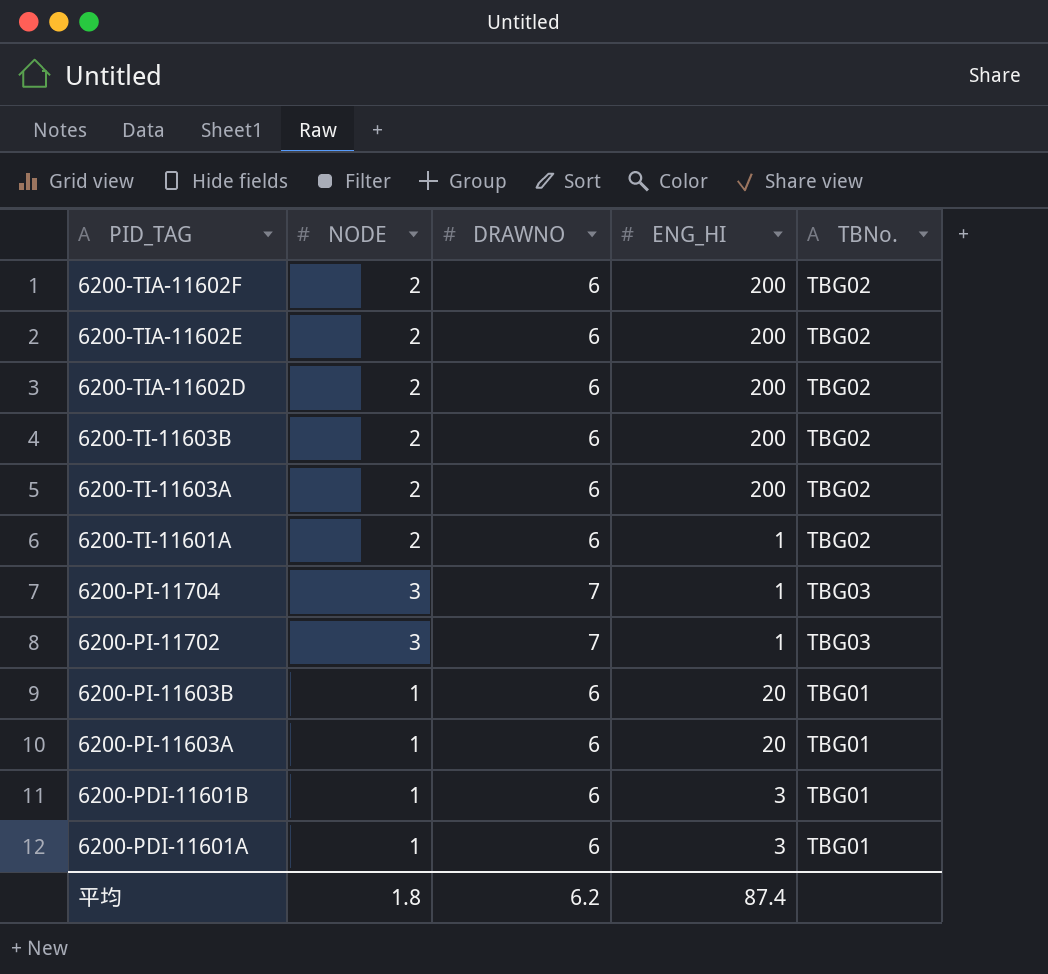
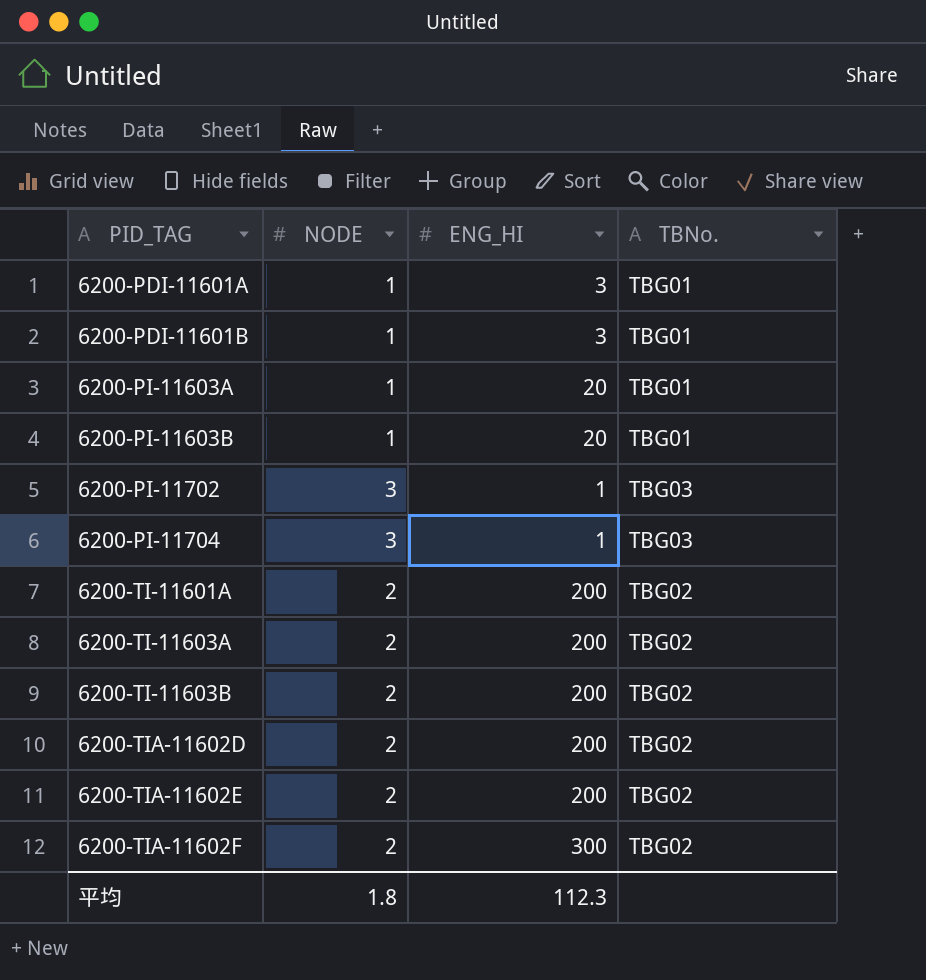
row order: PID_TAG descending -> PID_TAG ascending
column DRAWNO | position: 3 -> none
6200-TI-11601A | ENG_HI: 1 -> 200
6200-TIA-11602F | ENG_HI: 200 -> 300
平均 | ENG_HI: 87.4 -> 112.3

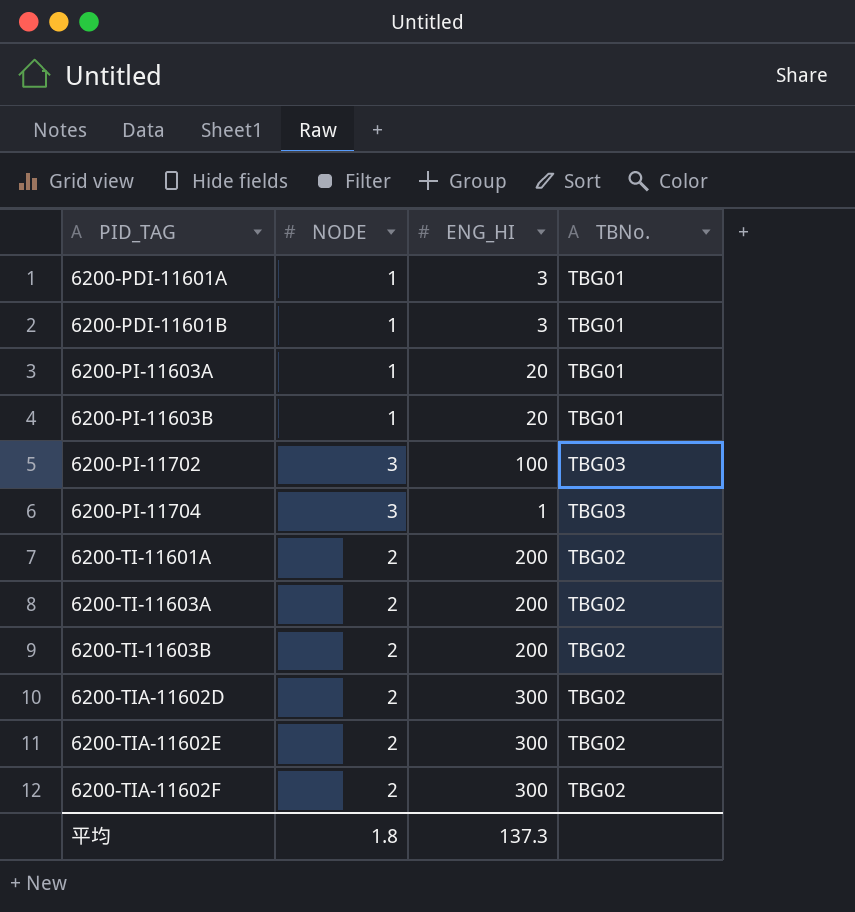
6200-PI-11702 | ENG_HI: 1 -> 100
6200-TIA-11602D | ENG_HI: 200 -> 300
6200-TIA-11602E | ENG_HI: 200 -> 300
平均 | ENG_HI: 112.3 -> 137.3

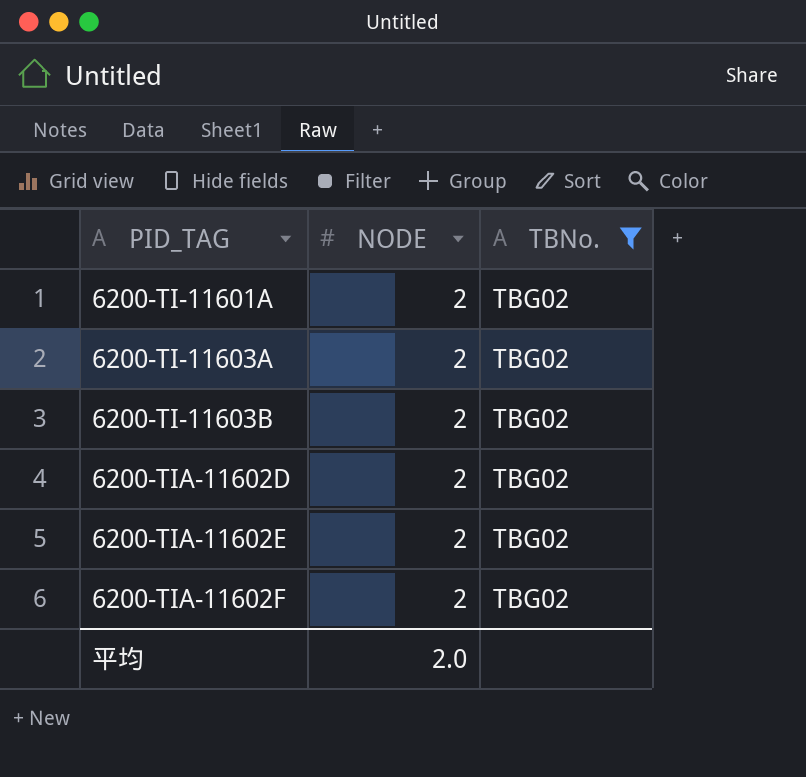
filter: none -> TBNo. = TBG02
column ENG_HI | position: 3 -> none
平均 | NODE: 1.8 -> 2.0

